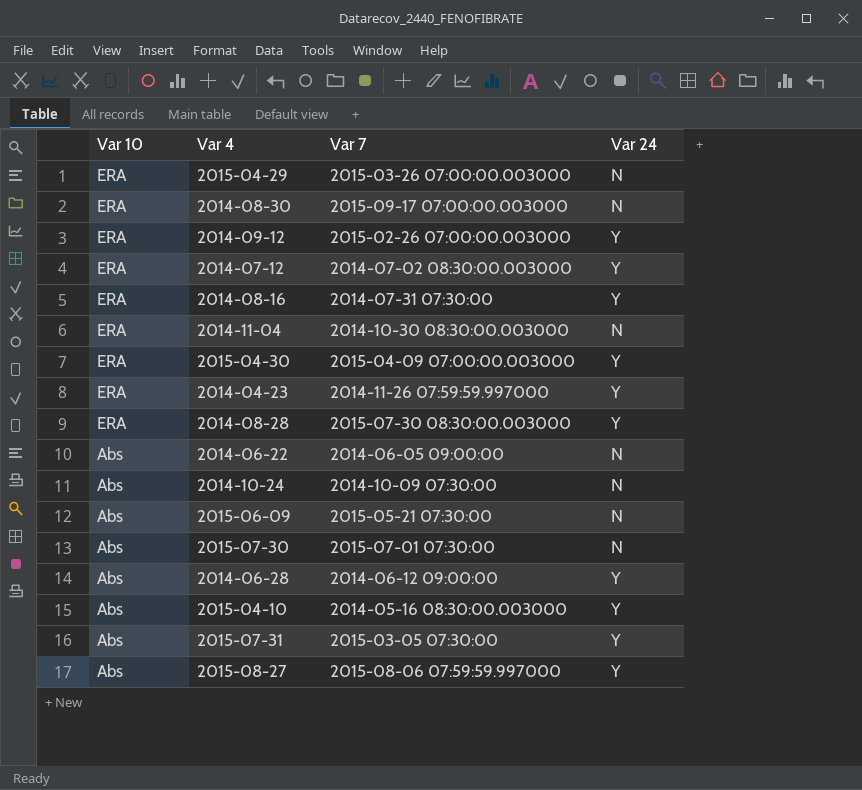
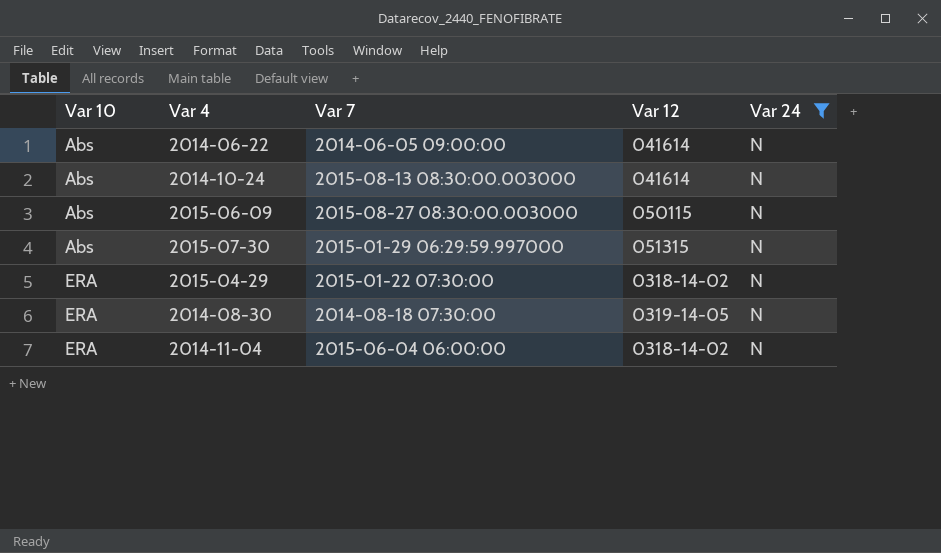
filter: none -> Var 24 = N
row order: Var 10 descending -> Var 10 ascending
column Var 12 | position: none -> 4
2014-10-24 | Var 7: 2014-10-09 07:30:00 -> 2015-08-13 08:30:00.003000
2015-06-09 | Var 7: 2015-05-21 07:30:00 -> 2015-08-27 08:30:00.003000
2015-07-30 | Var 7: 2015-07-01 07:30:00 -> 2015-01-29 06:29:59.997000
2015-04-29 | Var 7: 2015-03-26 07:00:00.003000 -> 2015-01-22 07:30:00
2014-08-30 | Var 7: 2015-09-17 07:00:00.003000 -> 2014-08-18 07:30:00
2014-11-04 | Var 7: 2014-10-30 08:30:00.003000 -> 2015-06-04 06:00:00

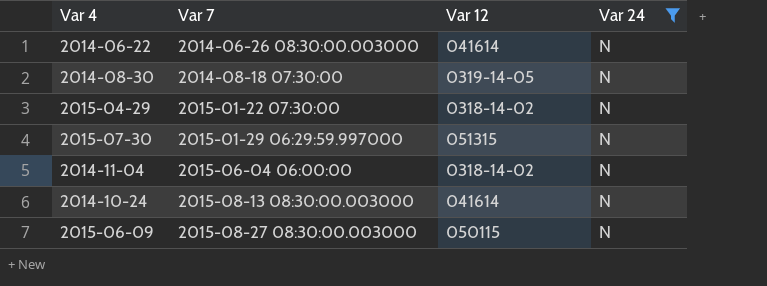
row order: Var 10 ascending -> Var 7 ascending
column Var 10 | position: 1 -> none
2014-06-22 | Var 7: 2014-06-05 09:00:00 -> 2014-06-26 08:30:00.003000

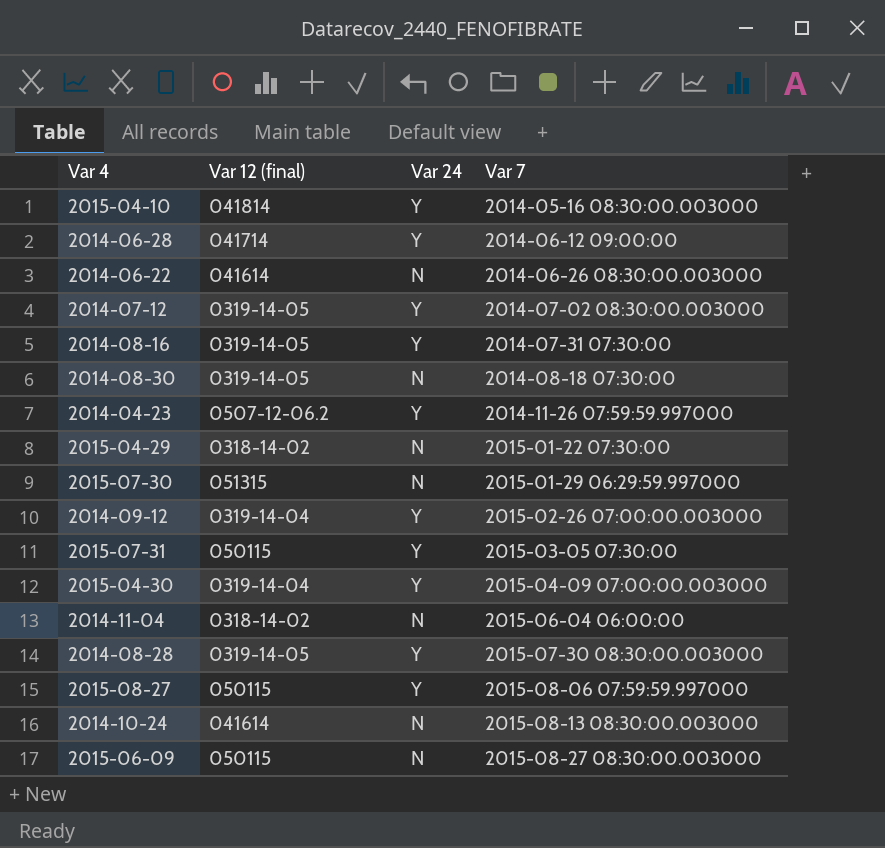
filter: Var 24 = N -> none
column name: Var 12 -> Var 12 (final)
column Var 7 | position: 2 -> 4

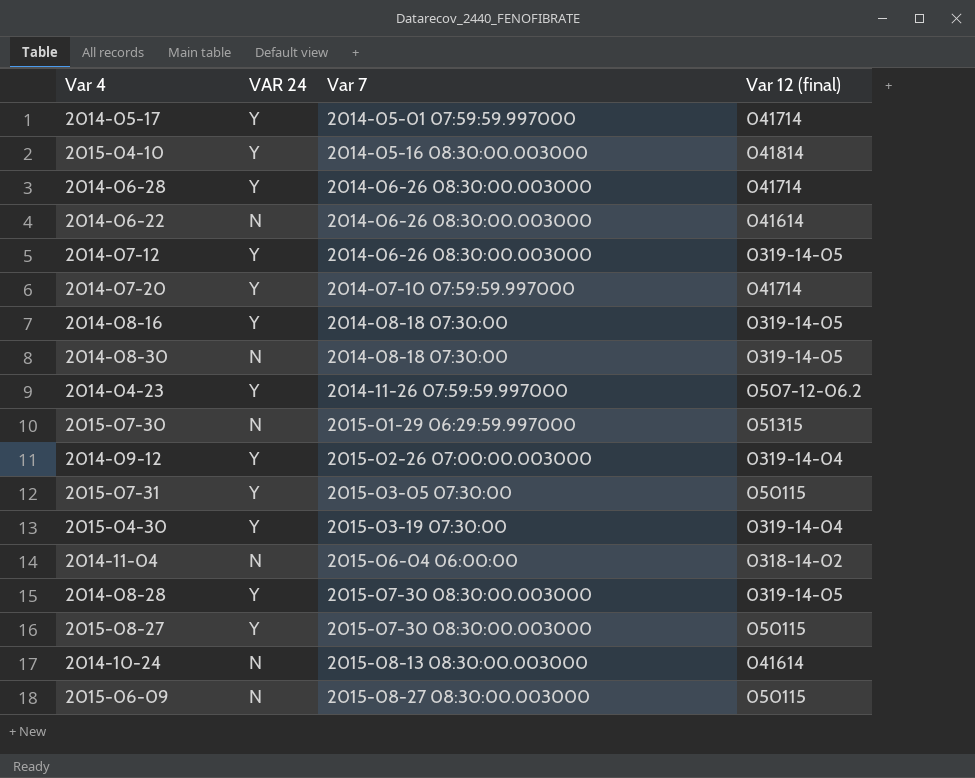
column name: Var 24 -> VAR 24
column Var 12 (final) | position: 2 -> 4
row 2015-04-29: 0318-14-02 | N | 2015-01-22 07:30:00 -> none
row 2014-05-17: none -> Y | 2014-05-01 07:59:59.997000 | 041714
2014-06-28 | Var 7: 2014-06-12 09:00:00 -> 2014-06-26 08:30:00.003000
2014-07-12 | Var 7: 2014-07-02 08:30:00.003000 -> 2014-06-26 08:30:00.003000
row 2014-07-20: none -> Y | 2014-07-10 07:59:59.997000 | 041714
2014-08-16 | Var 7: 2014-07-31 07:30:00 -> 2014-08-18 07:30:00
2015-04-30 | Var 7: 2015-04-09 07:00:00.003000 -> 2015-03-19 07:30:00
2015-08-27 | Var 7: 2015-08-06 07:59:59.997000 -> 2015-07-30 08:30:00.003000

